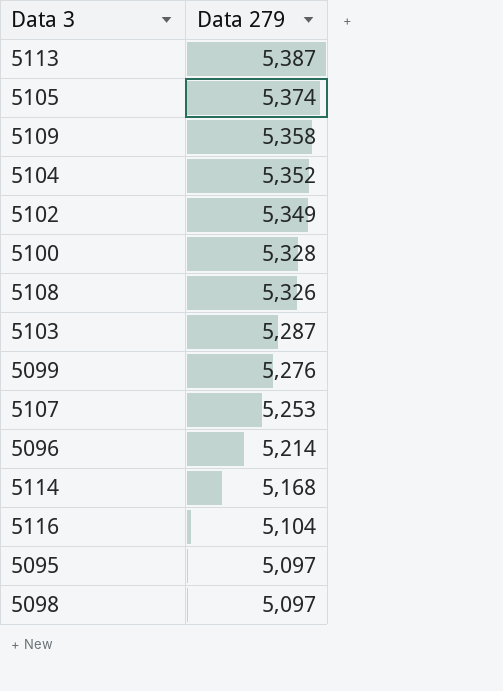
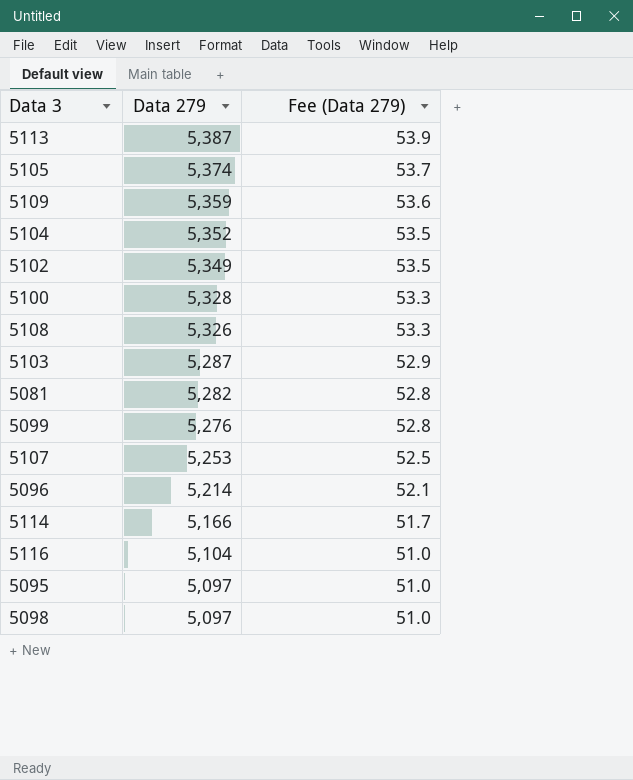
column Fee (Data 279) | formula: none -> [Data 279] * 0.01
5109 | Data 279: 5,358 -> 5,359
row 5081: none -> 5,282 | 52.8
5114 | Data 279: 5,168 -> 5,166

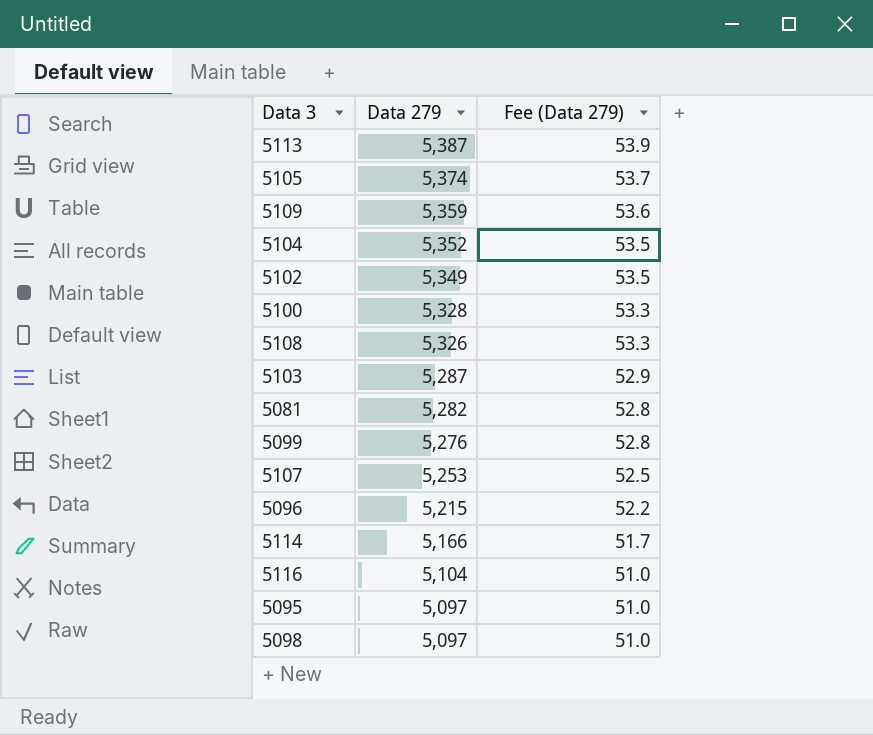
5096 | Data 279: 5,214 -> 5,215
5096 | Fee (Data 279): 52.1 -> 52.2

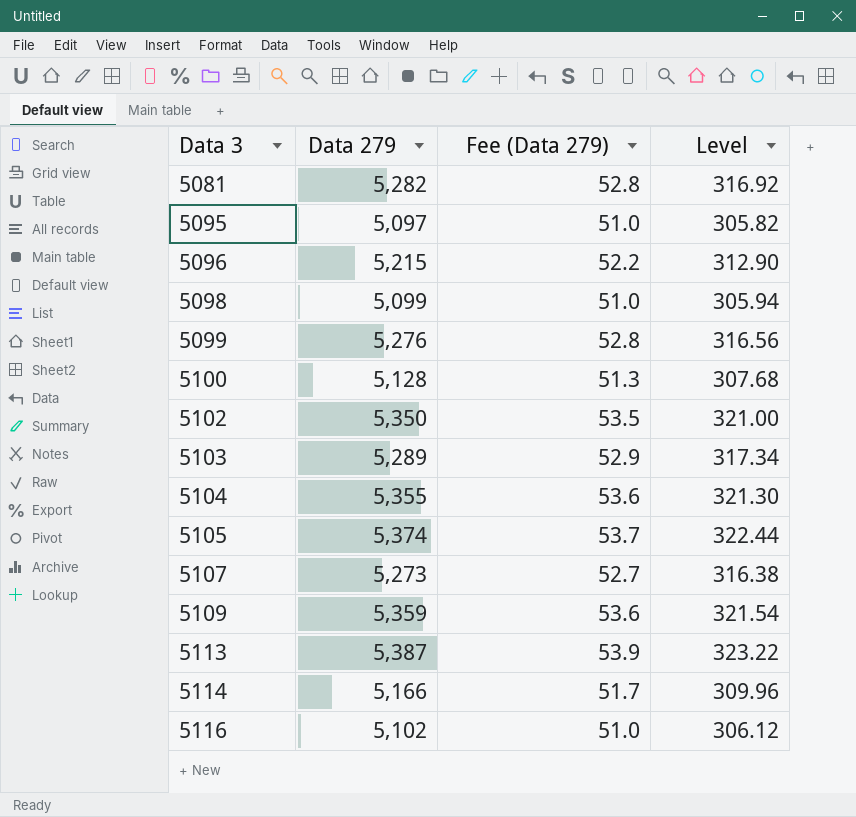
row order: Data 279 descending -> Data 3 ascending
column Level | formula: none -> [Data 279] * 0.06
row 5108: 5,326 | 53.3 -> none
5098 | Data 279: 5,097 -> 5,099
5100 | Data 279: 5,328 -> 5,128
5100 | Fee (Data 279): 53.3 -> 51.3
5102 | Data 279: 5,349 -> 5,350
5103 | Data 279: 5,287 -> 5,289
5104 | Data 279: 5,352 -> 5,355
5104 | Fee (Data 279): 53.5 -> 53.6
5107 | Data 279: 5,253 -> 5,273
5107 | Fee (Data 279): 52.5 -> 52.7
5116 | Data 279: 5,104 -> 5,102

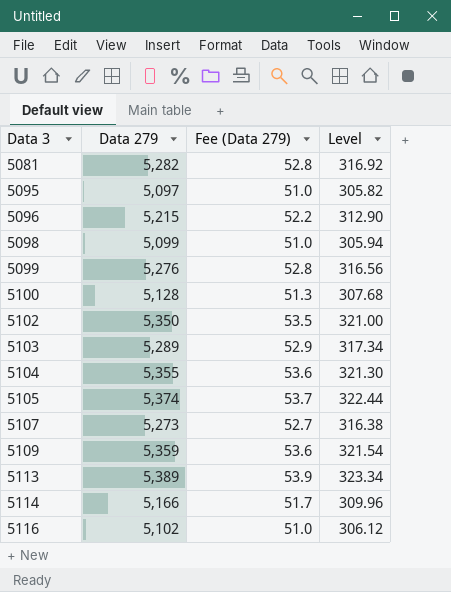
5113 | Data 279: 5,387 -> 5,389
5113 | Level: 323.22 -> 323.34

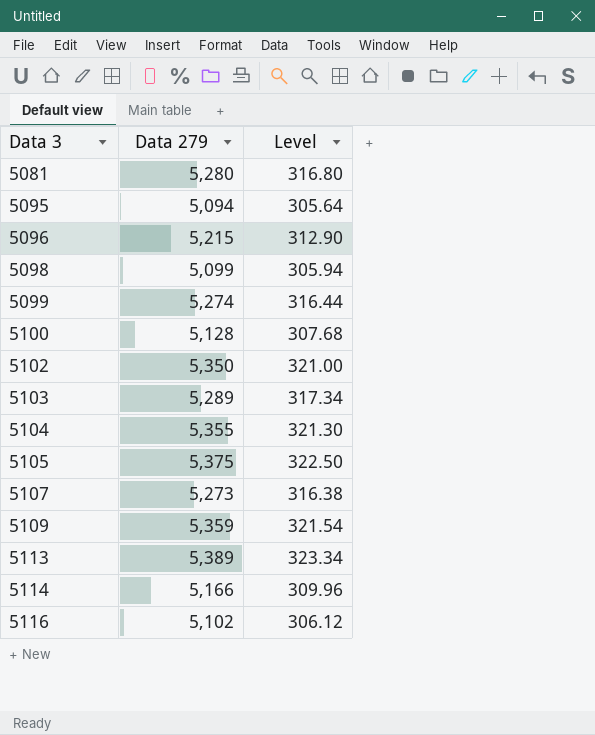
column Fee (Data 279) | formula: [Data 279] * 0.01 -> none
5081 | Data 279: 5,282 -> 5,280
5081 | Level: 316.92 -> 316.80
5095 | Data 279: 5,097 -> 5,094
5095 | Level: 305.82 -> 305.64
5099 | Data 279: 5,276 -> 5,274
5099 | Level: 316.56 -> 316.44
5105 | Data 279: 5,374 -> 5,375
5105 | Level: 322.44 -> 322.50

